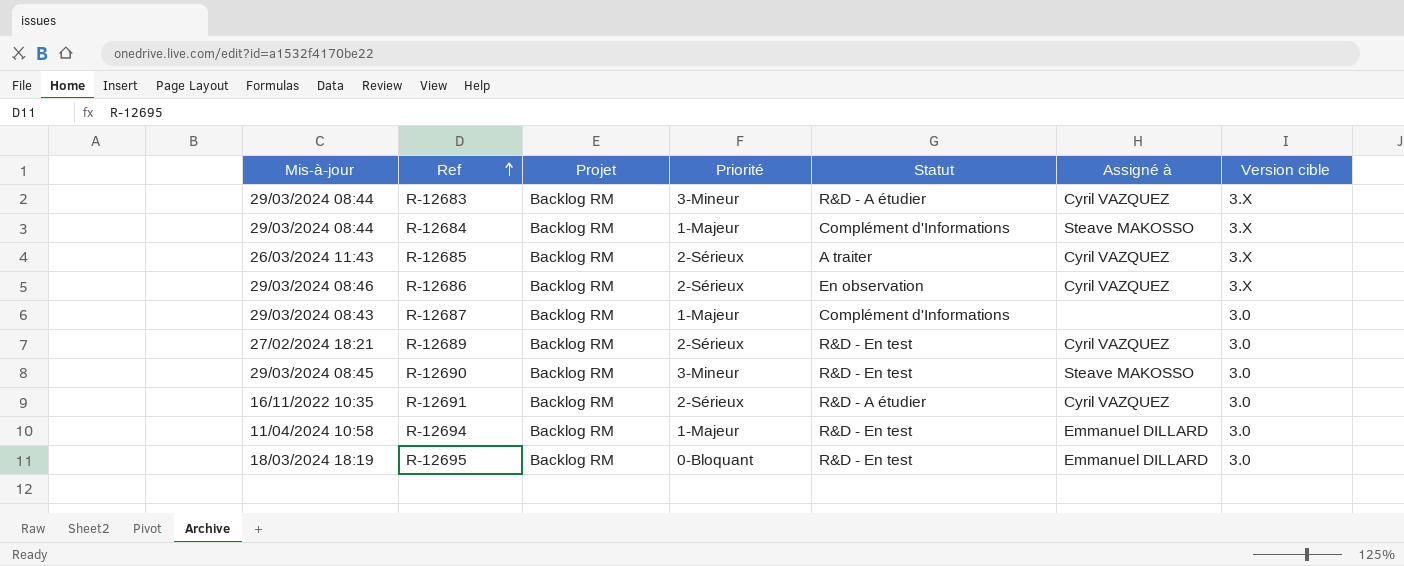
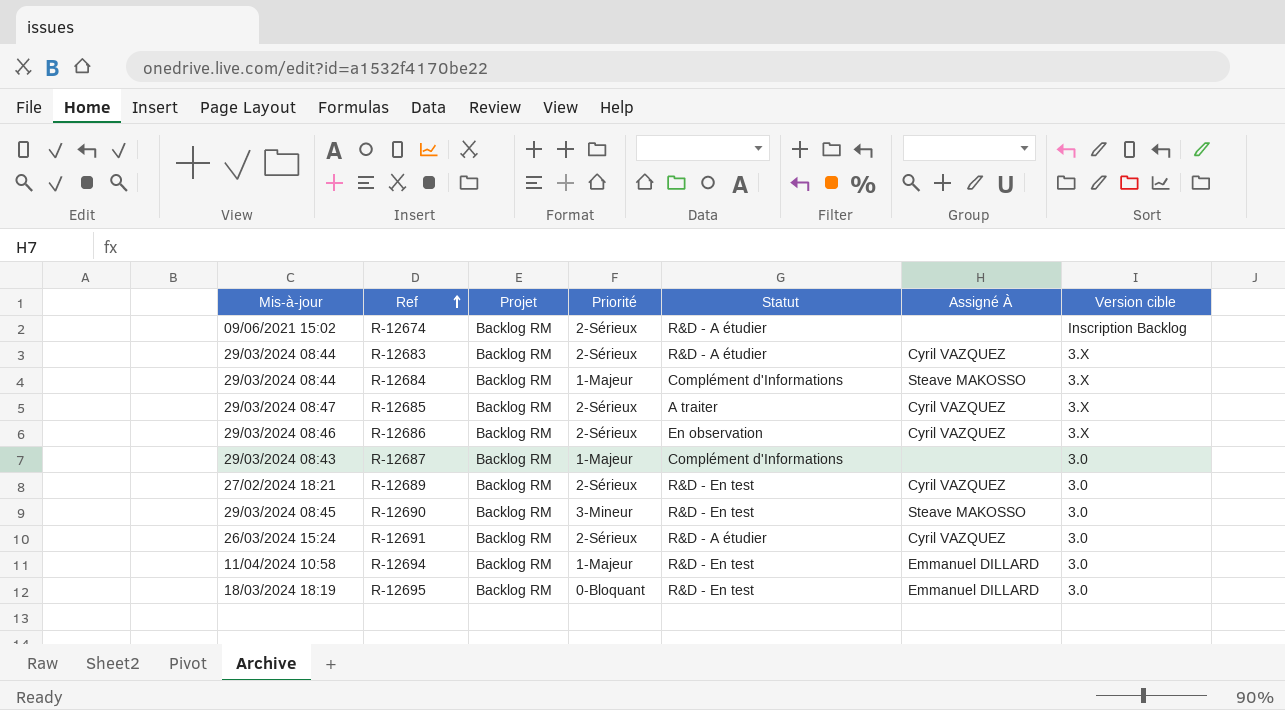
column name: Assigné à -> Assigné À
row R-12674: none -> 09/06/2021 15:02 | Backlog RM | 2-Sérieux | R&D - A étudier | none | Inscription Backlog
R-12683 | Priorité: 3-Mineur -> 2-Sérieux
R-12685 | Mis-à-jour: 26/03/2024 11:43 -> 29/03/2024 08:47
R-12691 | Mis-à-jour: 16/11/2022 10:35 -> 26/03/2024 15:24

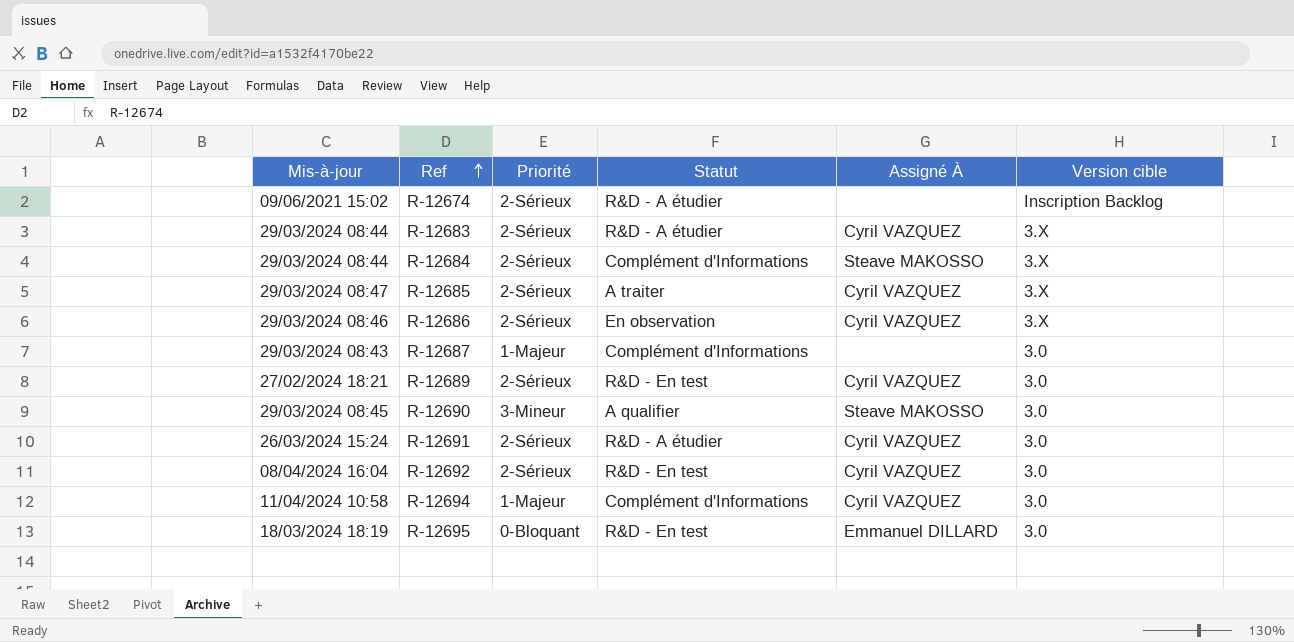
column Projet | position: 3 -> none
R-12684 | Priorité: 1-Majeur -> 2-Sérieux
R-12690 | Statut: R&D - En test -> A qualifier
row R-12692: none -> 08/04/2024 16:04 | 2-Sérieux | R&D - En test | Cyril VAZQUEZ | 3.0
R-12694 | Statut: R&D - En test -> Complément d'Informations
R-12694 | Assigné À: Emmanuel DILLARD -> Cyril VAZQUEZ

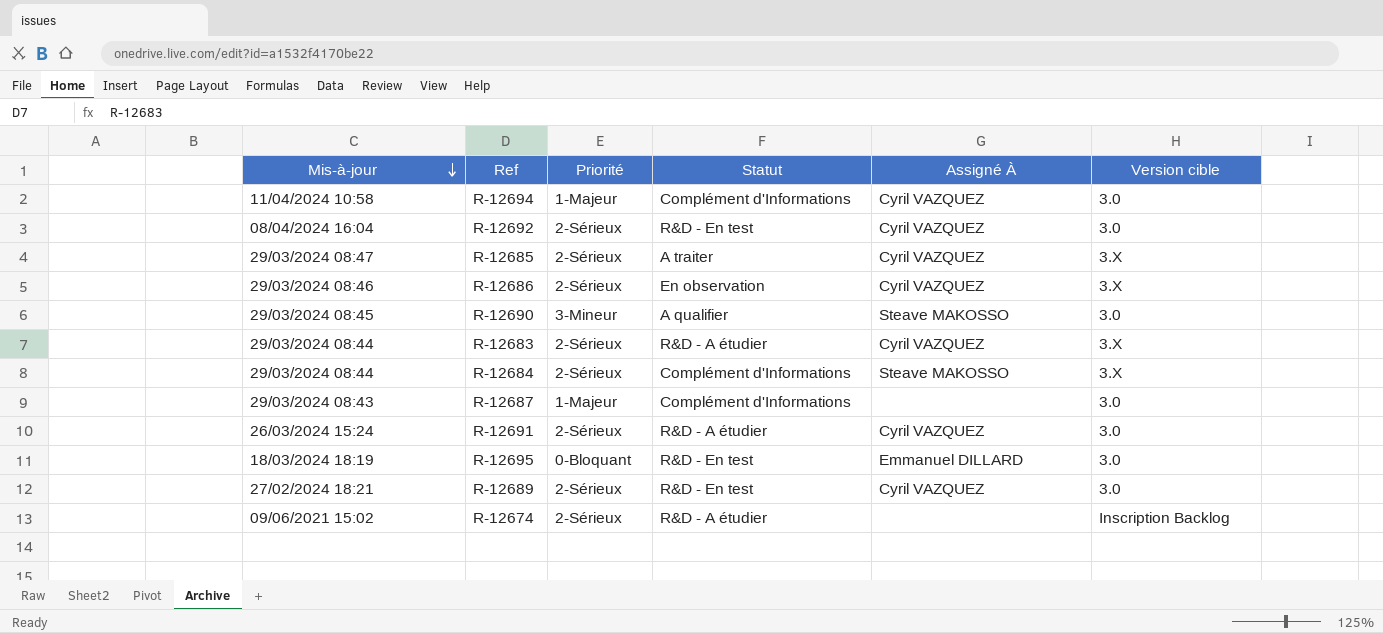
row order: Ref ascending -> Mis-à-jour descending

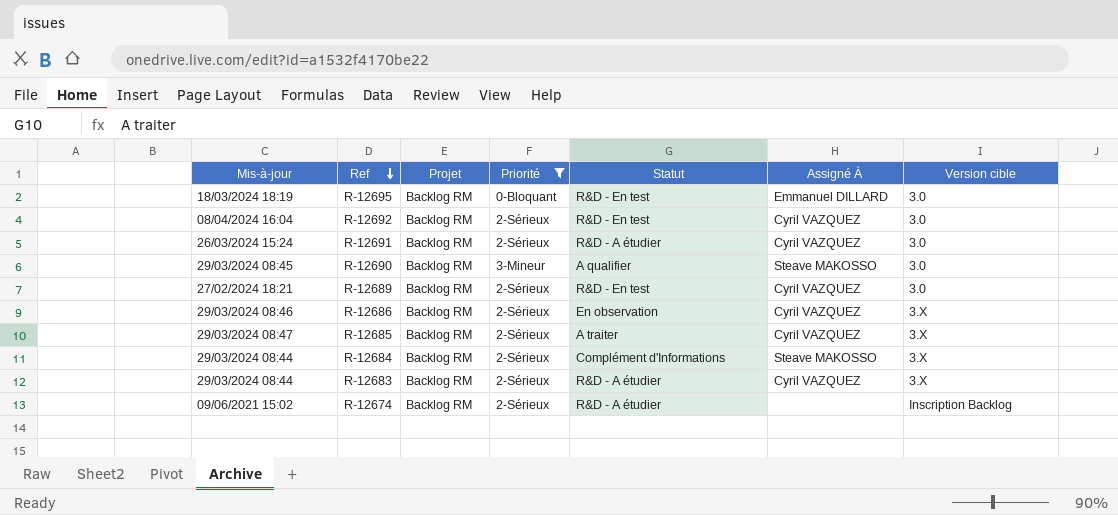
filter: none -> Priorité != 1-Majeur
row order: Mis-à-jour descending -> Ref descending
column Projet | position: none -> 3

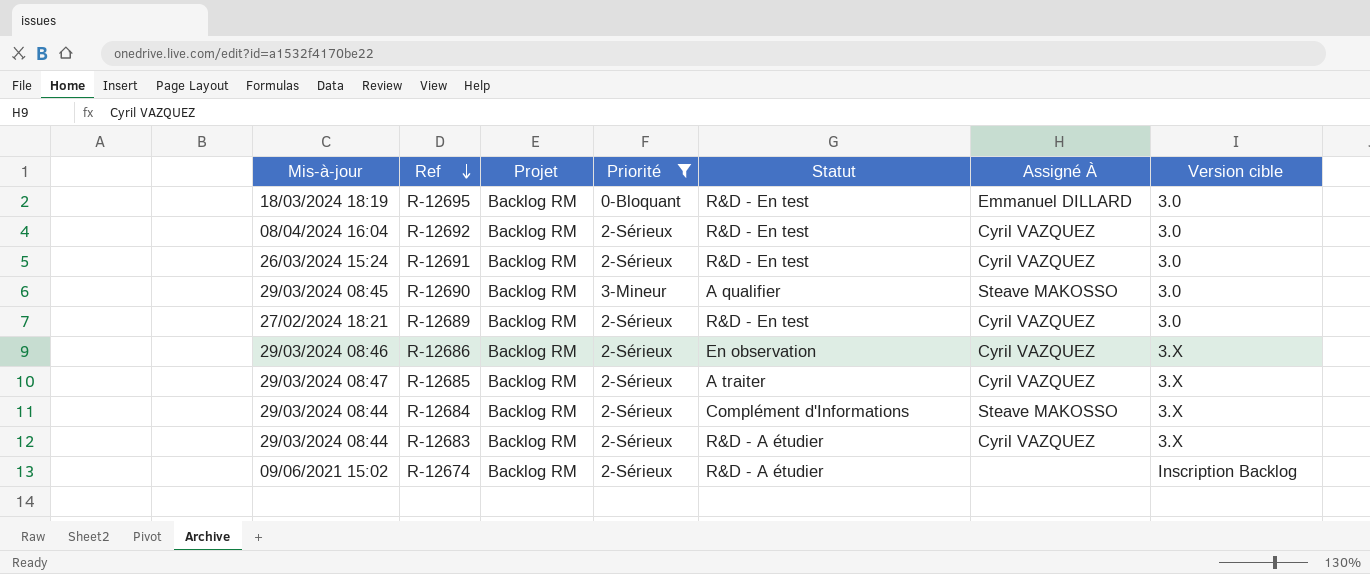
R-12691 | Statut: R&D - A étudier -> R&D - En test

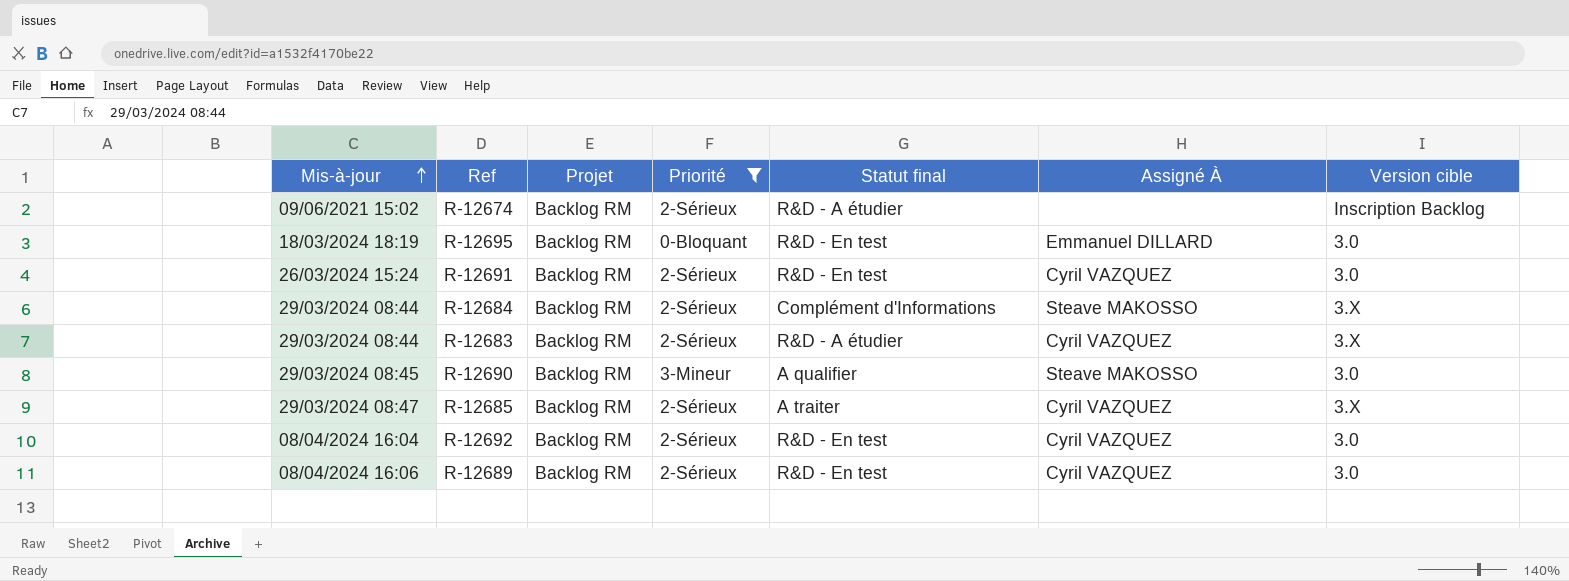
row order: Ref descending -> Mis-à-jour ascending
column name: Statut -> Statut final
row R-12686: 29/03/2024 08:46 | Backlog RM | 2-Sérieux | En observation | Cyril VAZQUEZ | 3.X -> none
R-12689 | Mis-à-jour: 27/02/2024 18:21 -> 08/04/2024 16:06

